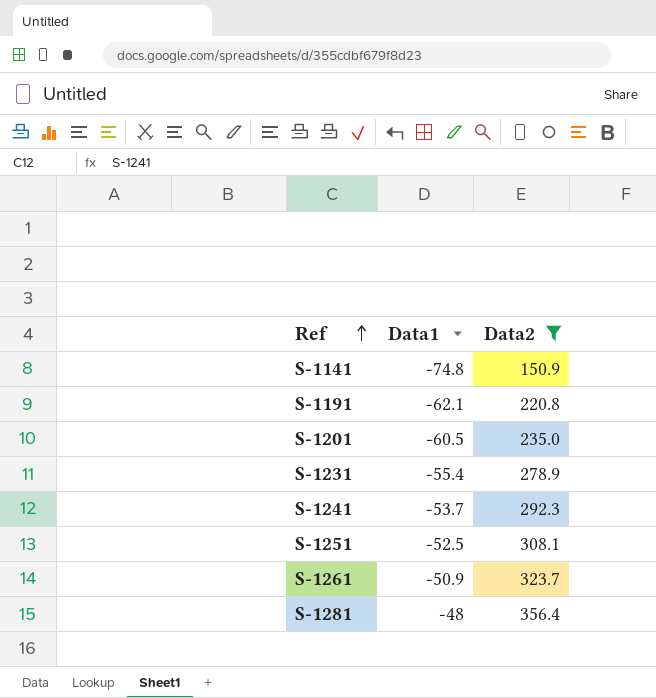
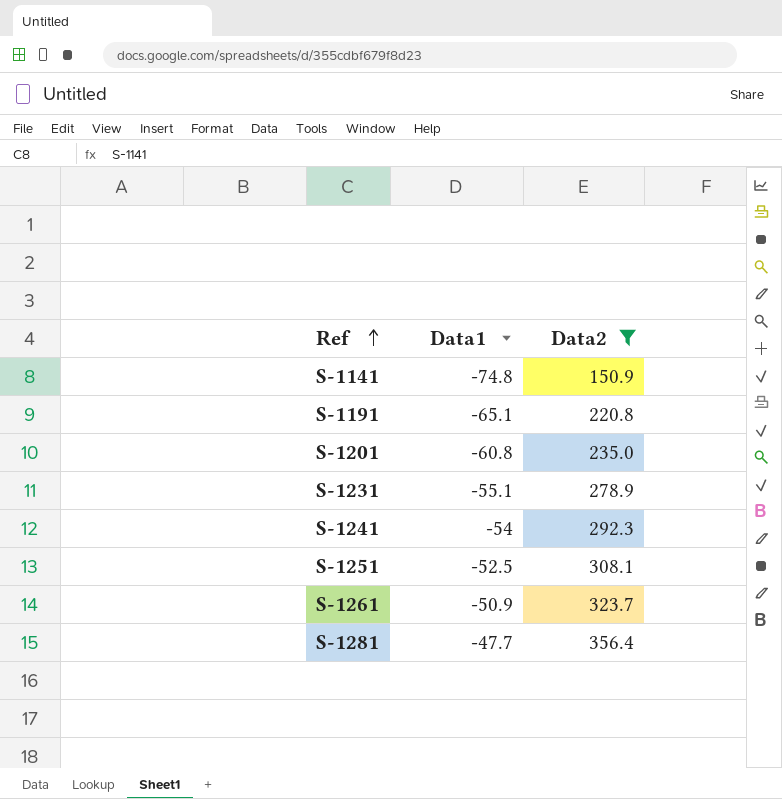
S-1191 | Data1: -62.1 -> -65.1
S-1201 | Data1: -60.5 -> -60.8
S-1231 | Data1: -55.4 -> -55.1
S-1241 | Data1: -53.7 -> -54
S-1281 | Data1: -48 -> -47.7

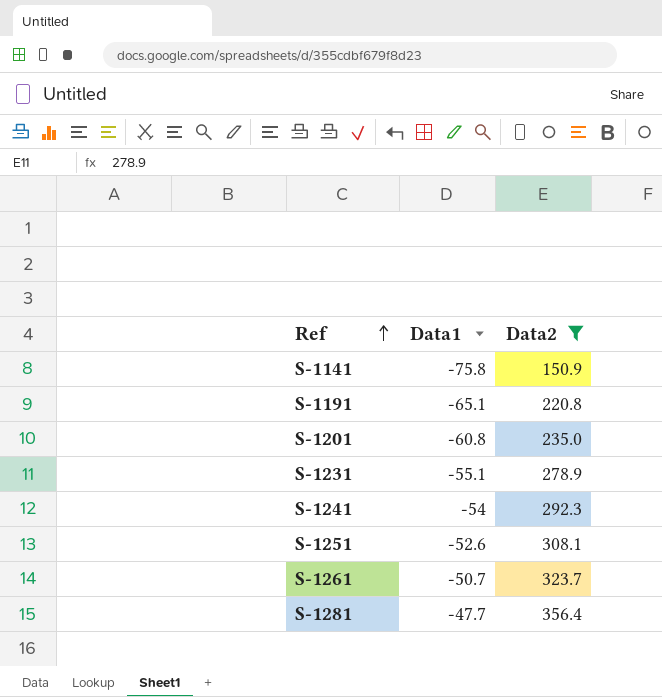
S-1141 | Data1: -74.8 -> -75.8
S-1251 | Data1: -52.5 -> -52.6
S-1261 | Data1: -50.9 -> -50.7

